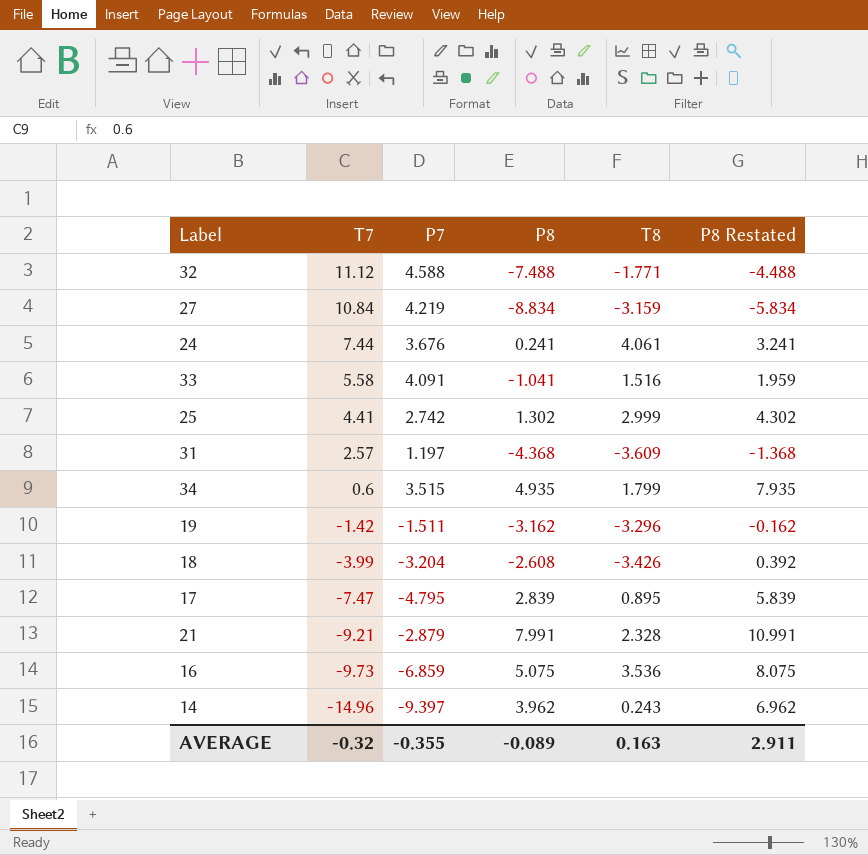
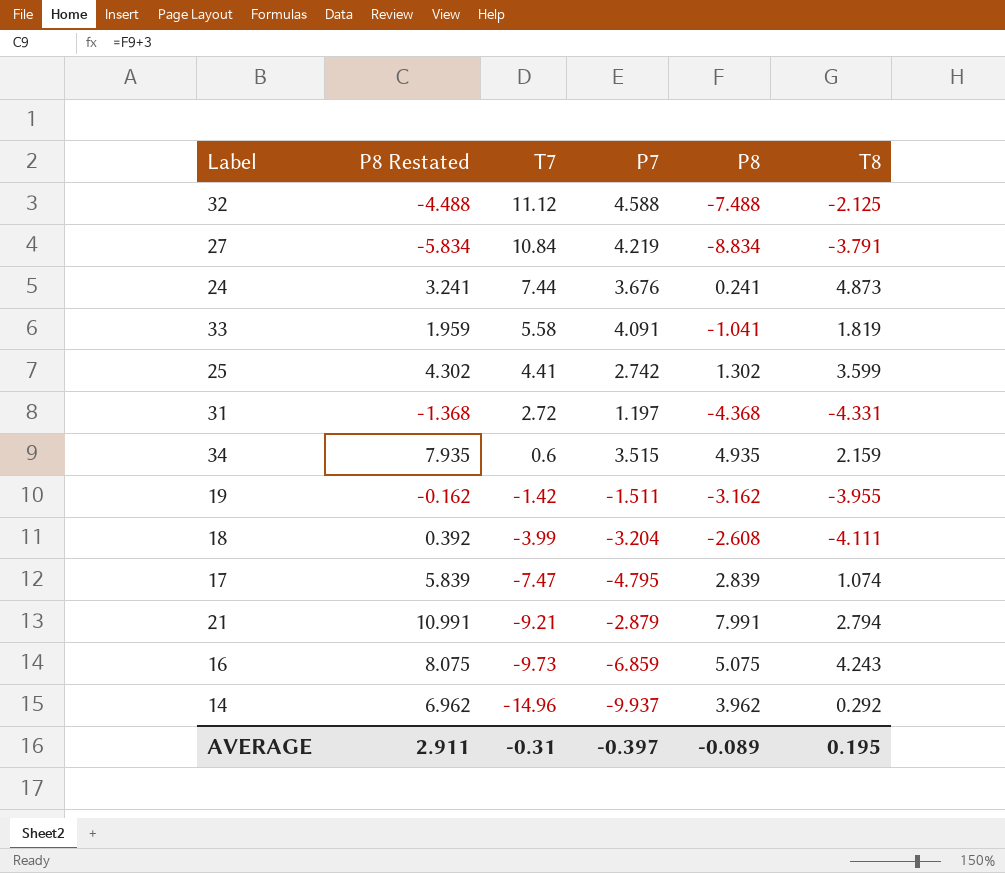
column P8 Restated | position: 6 -> 2
32 | T8: -1.771 -> -2.125
27 | T8: -3.159 -> -3.791
24 | T8: 4.061 -> 4.873
33 | T8: 1.516 -> 1.819
25 | T8: 2.999 -> 3.599
31 | T7: 2.57 -> 2.72
31 | T8: -3.609 -> -4.331
34 | T8: 1.799 -> 2.159
19 | T8: -3.296 -> -3.955
18 | T8: -3.426 -> -4.111
17 | T8: 0.895 -> 1.074
21 | T8: 2.328 -> 2.794
16 | T8: 3.536 -> 4.243
14 | P7: -9.397 -> -9.937
14 | T8: 0.243 -> 0.292
AVERAGE | T7: -0.32 -> -0.31
AVERAGE | P7: -0.355 -> -0.397
AVERAGE | T8: 0.163 -> 0.195

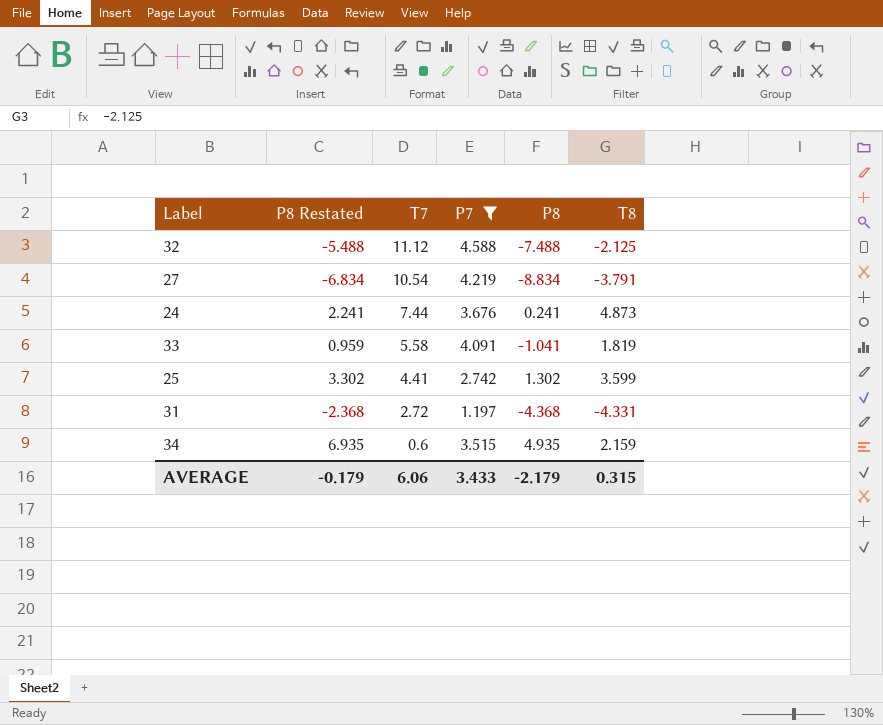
filter: none -> P7 >= 1.197
column P8 Restated | formula: [P8] + 3 -> [P8] + 2
27 | T7: 10.84 -> 10.54
AVERAGE | P8 Restated: 2.911 -> -0.179
AVERAGE | T7: -0.31 -> 6.06
AVERAGE | P7: -0.397 -> 3.433
AVERAGE | P8: -0.089 -> -2.179
AVERAGE | T8: 0.195 -> 0.315

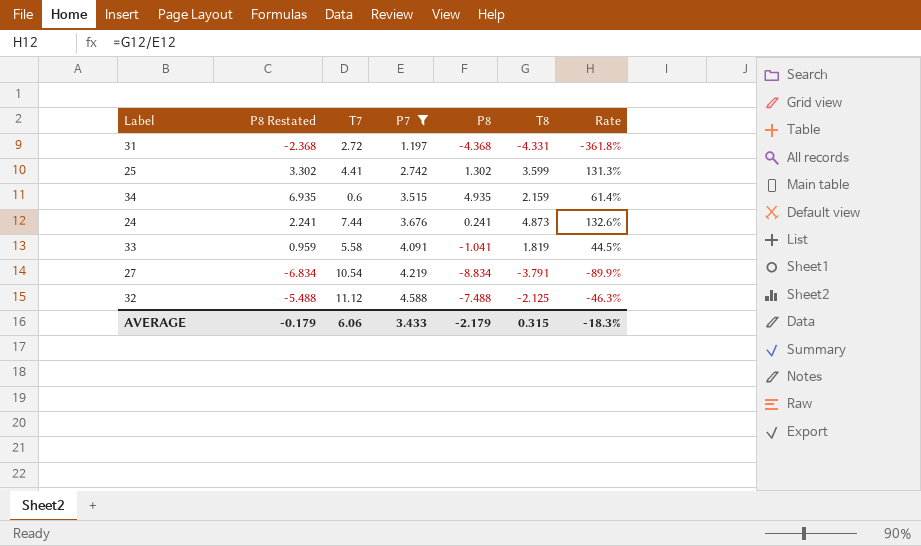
row order: T7 descending -> P7 ascending
column Rate | formula: none -> [T8] / [P7]

